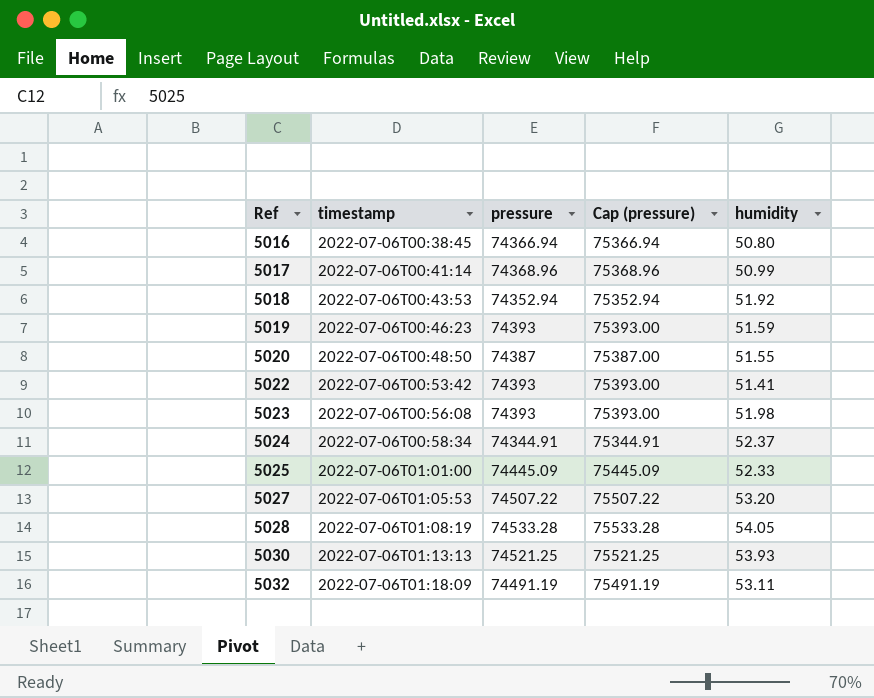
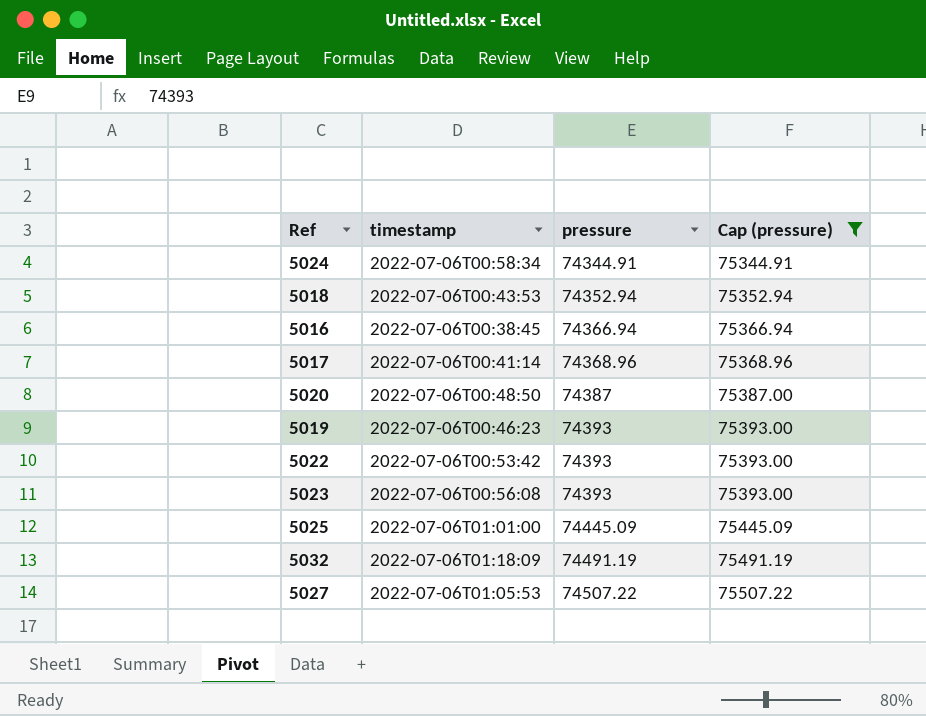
filter: none -> Cap (pressure) <= 75507.22
row order: Ref ascending -> pressure ascending
column humidity | position: 5 -> none

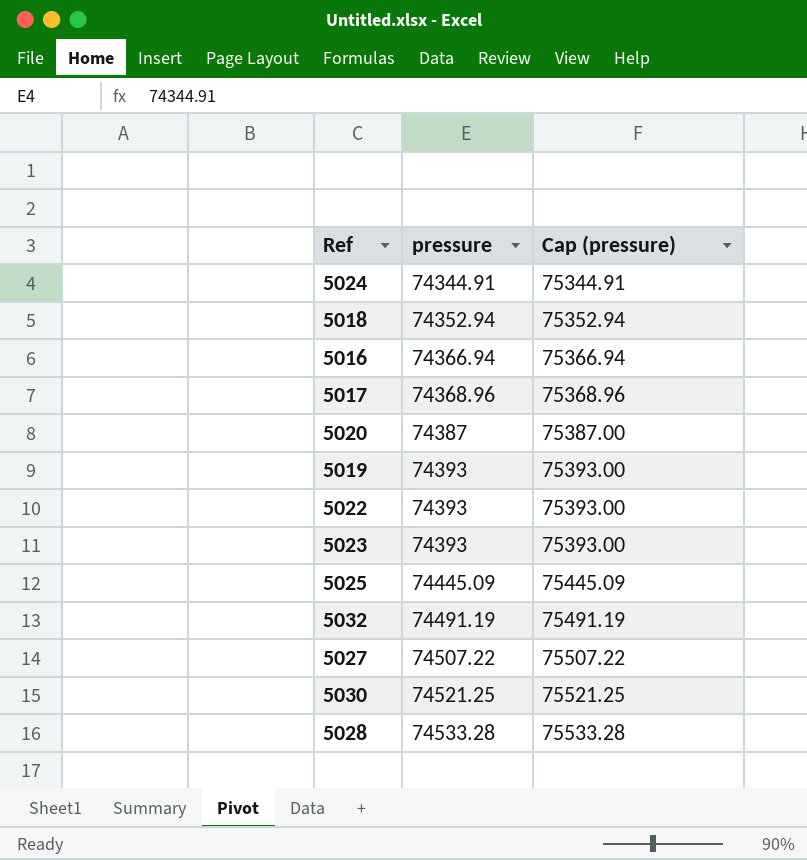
filter: Cap (pressure) <= 75507.22 -> none
column timestamp | position: 2 -> none

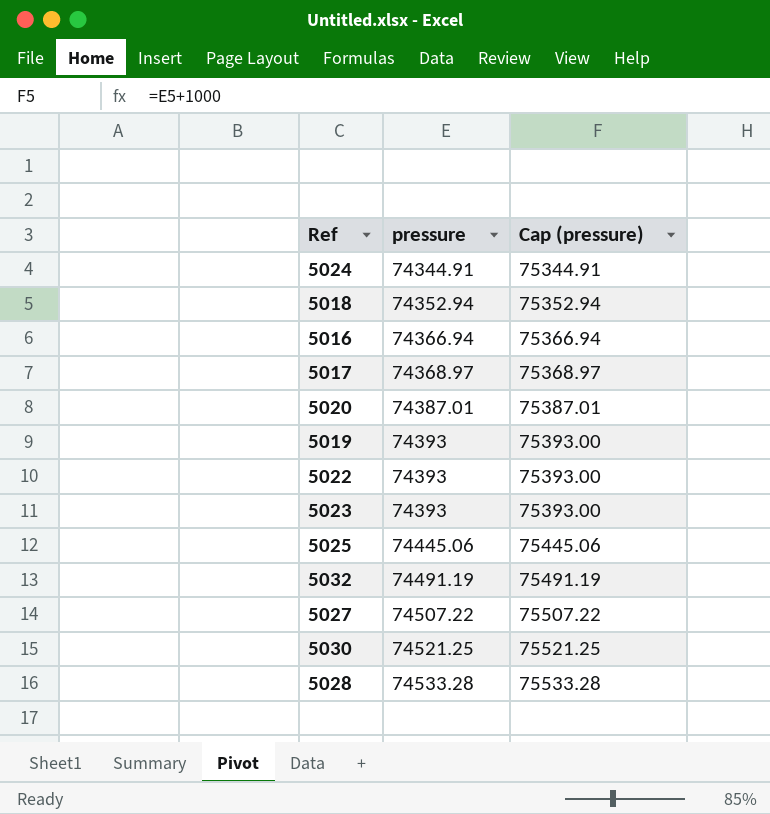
5017 | pressure: 74368.96 -> 74368.97
5017 | Cap (pressure): 75368.96 -> 75368.97
5020 | pressure: 74387 -> 74387.01
5020 | Cap (pressure): 75387.00 -> 75387.01
5025 | pressure: 74445.09 -> 74445.06
5025 | Cap (pressure): 75445.09 -> 75445.06

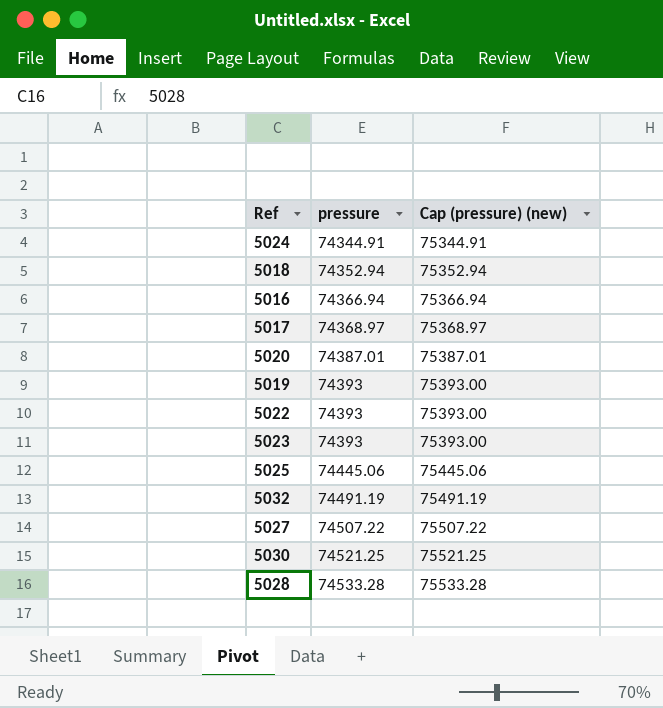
column name: Cap (pressure) -> Cap (pressure) (new)

